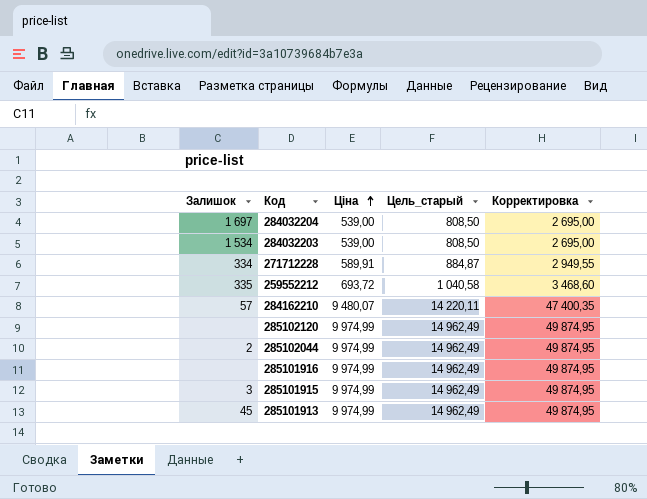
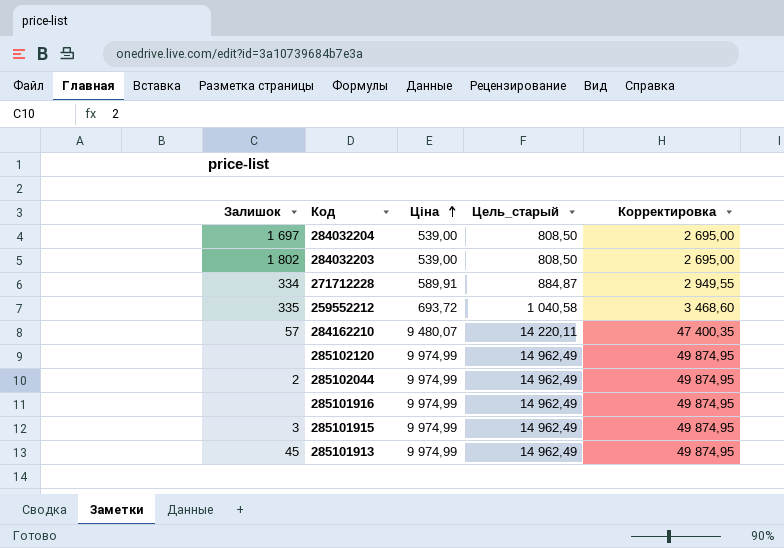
284032203 | Залишок: 1 534 -> 1 802

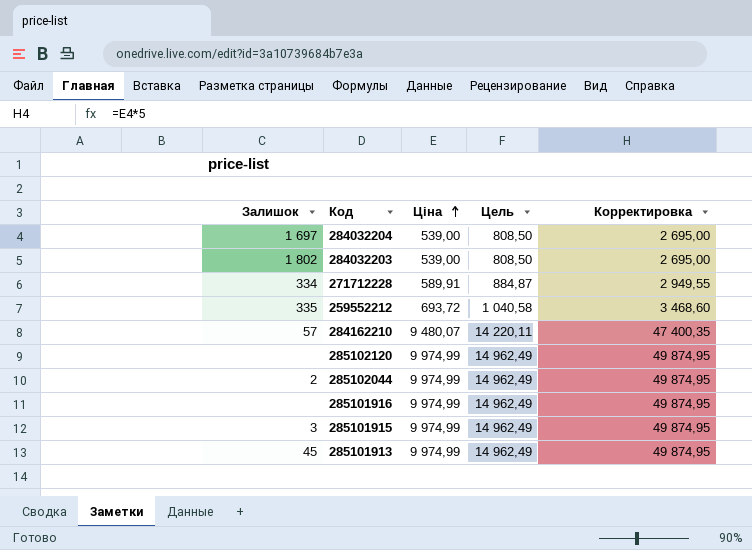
column name: Цель_старый -> Цель

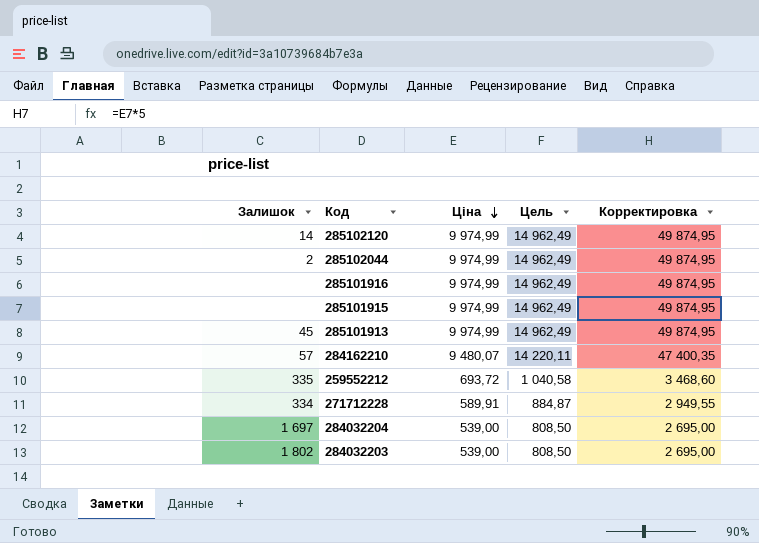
row order: Ціна ascending -> Ціна descending
285102120 | Залишок: none -> 14
285101915 | Залишок: 3 -> none

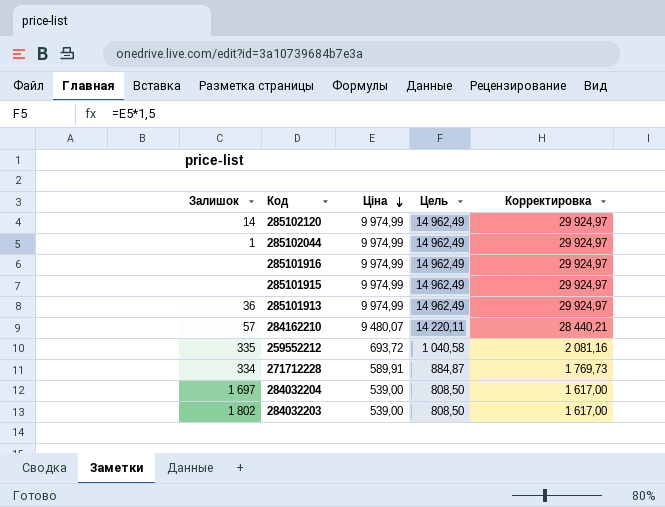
column Корректировка | formula: [Ціна] * 5 -> [Ціна] * 3
285102044 | Залишок: 2 -> 1
285101913 | Залишок: 45 -> 36

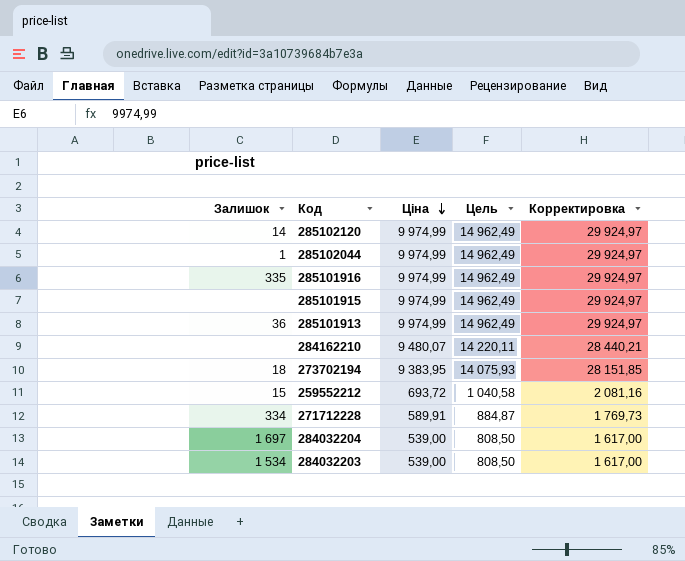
285101916 | Залишок: none -> 335
284162210 | Залишок: 57 -> none
row 273702194: none -> 18 | 9 383,95 | 14 075,93 | 28 151,85
259552212 | Залишок: 335 -> 15
284032203 | Залишок: 1 802 -> 1 534

